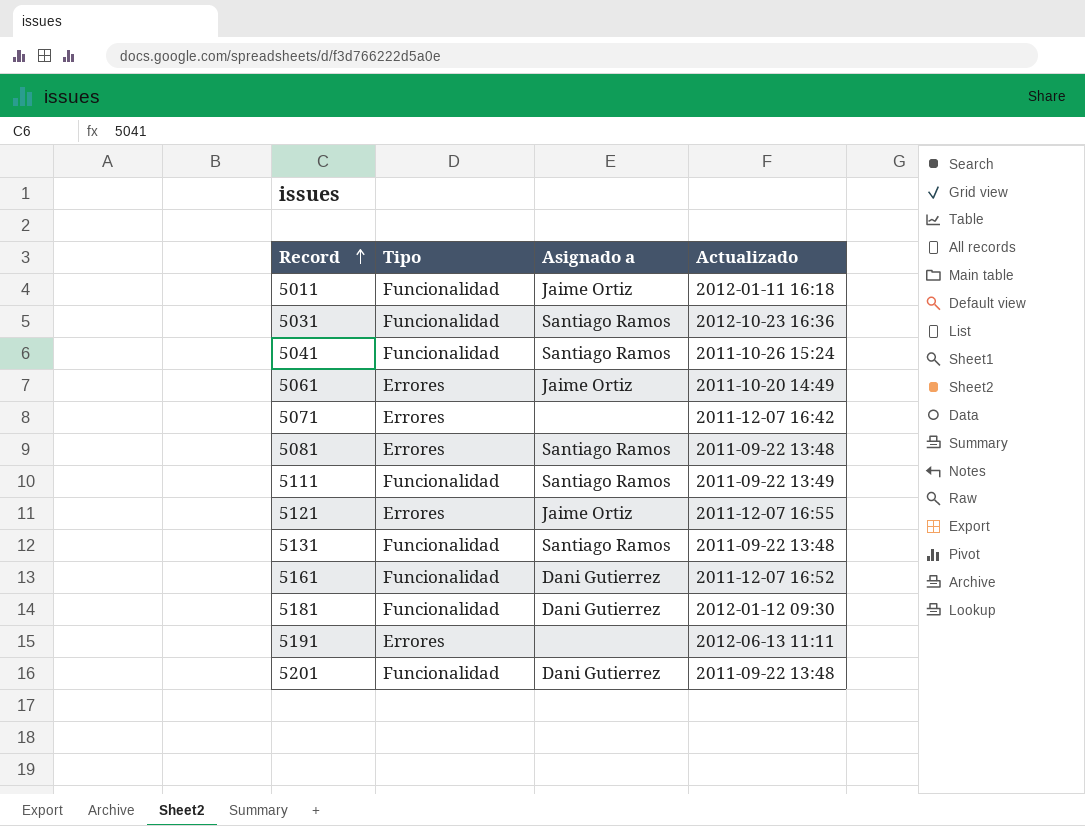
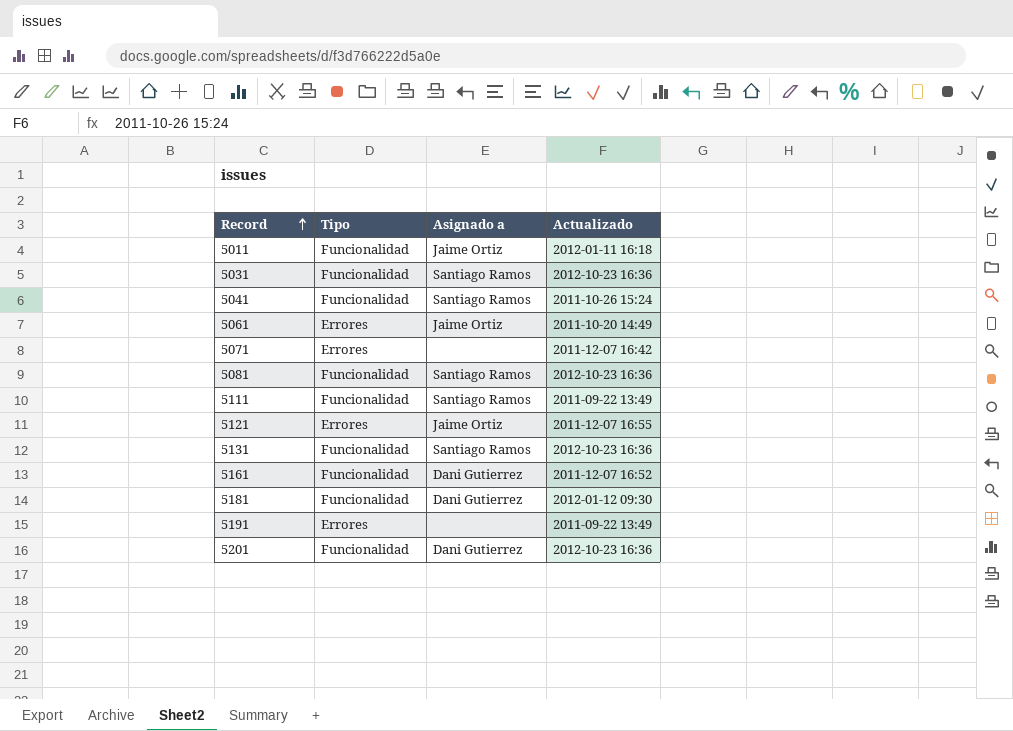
5081 | Tipo: Errores -> Funcionalidad
5081 | Actualizado: 2011-09-22 13:48 -> 2012-10-23 16:36
5131 | Actualizado: 2011-09-22 13:48 -> 2012-10-23 16:36
5191 | Actualizado: 2012-06-13 11:11 -> 2011-09-22 13:49
5201 | Actualizado: 2011-09-22 13:48 -> 2012-10-23 16:36

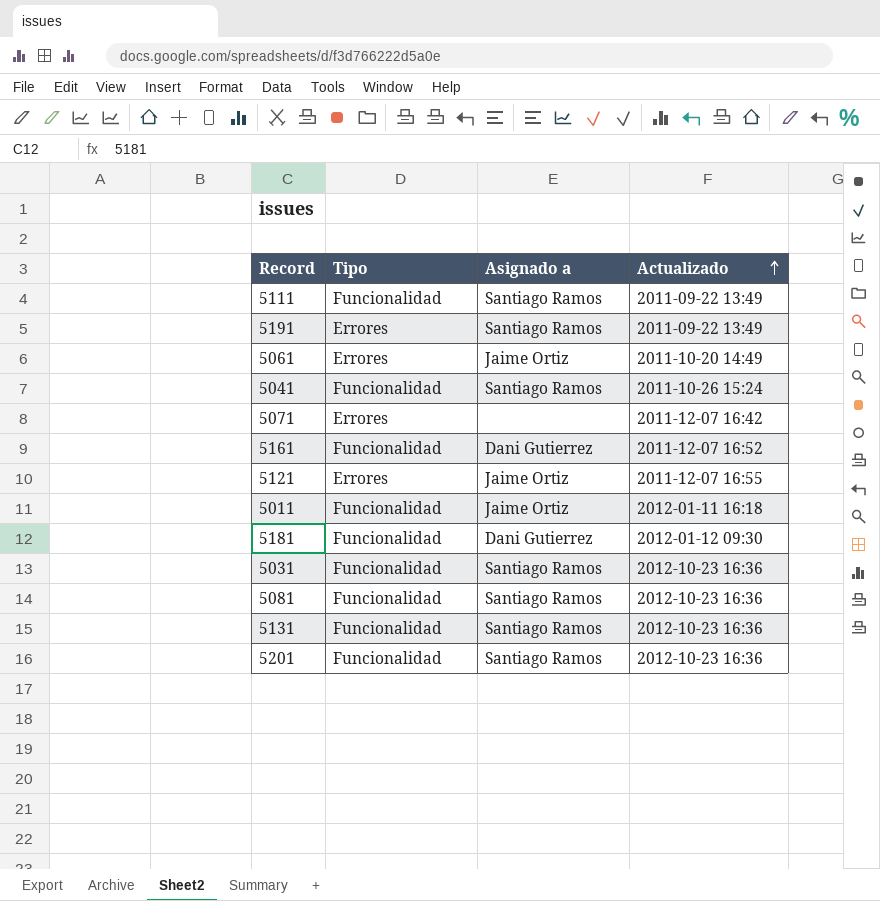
row order: Record ascending -> Actualizado ascending
5191 | Asignado a: none -> Santiago Ramos
5201 | Asignado a: Dani Gutierrez -> Santiago Ramos

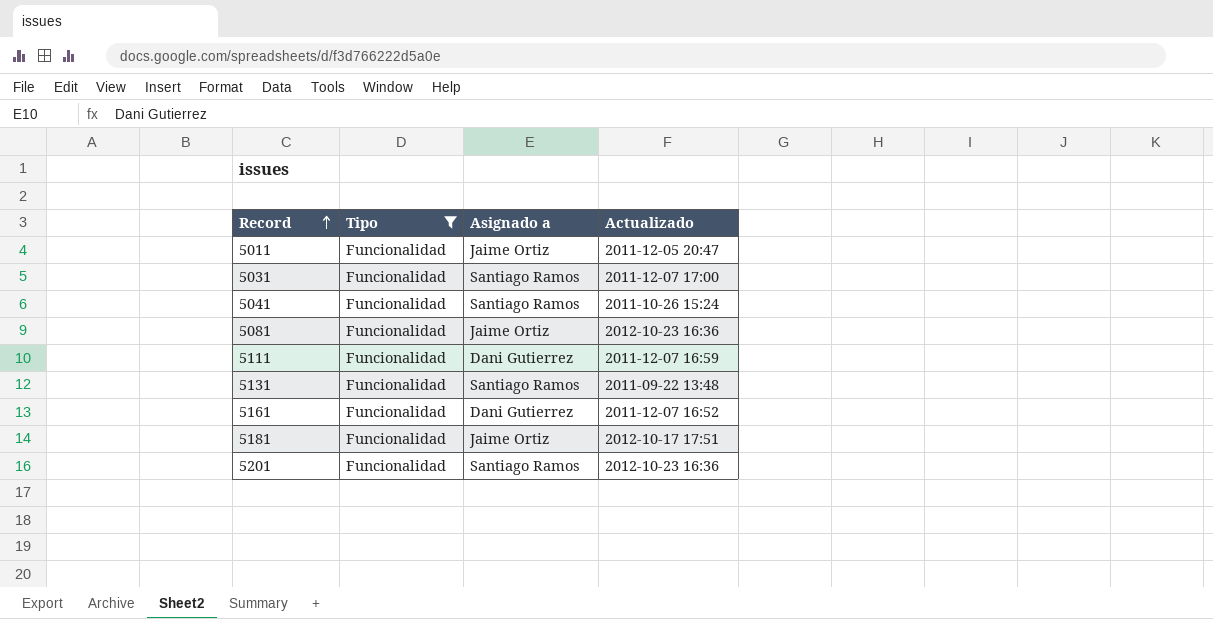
filter: none -> Tipo = Funcionalidad
row order: Actualizado ascending -> Record ascending
5011 | Actualizado: 2012-01-11 16:18 -> 2011-12-05 20:47
5031 | Actualizado: 2012-10-23 16:36 -> 2011-12-07 17:00
5081 | Asignado a: Santiago Ramos -> Jaime Ortiz
5111 | Asignado a: Santiago Ramos -> Dani Gutierrez
5111 | Actualizado: 2011-09-22 13:49 -> 2011-12-07 16:59
5131 | Actualizado: 2012-10-23 16:36 -> 2011-09-22 13:48
5181 | Asignado a: Dani Gutierrez -> Jaime Ortiz
5181 | Actualizado: 2012-01-12 09:30 -> 2012-10-17 17:51

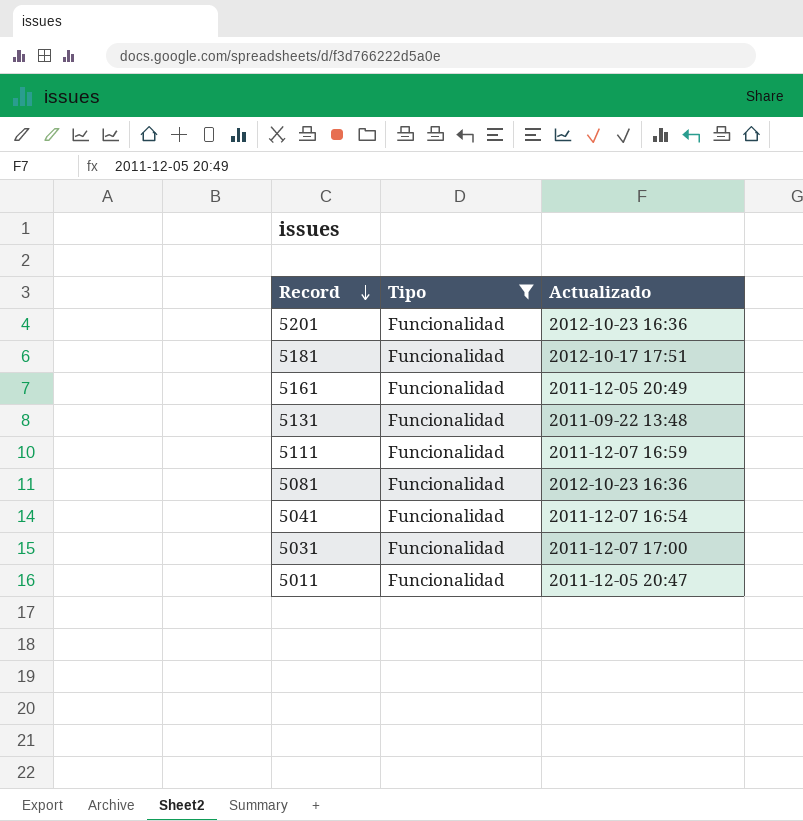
row order: Record ascending -> Record descending
column Asignado a | position: 3 -> none
5161 | Actualizado: 2011-12-07 16:52 -> 2011-12-05 20:49
5041 | Actualizado: 2011-10-26 15:24 -> 2011-12-07 16:54

